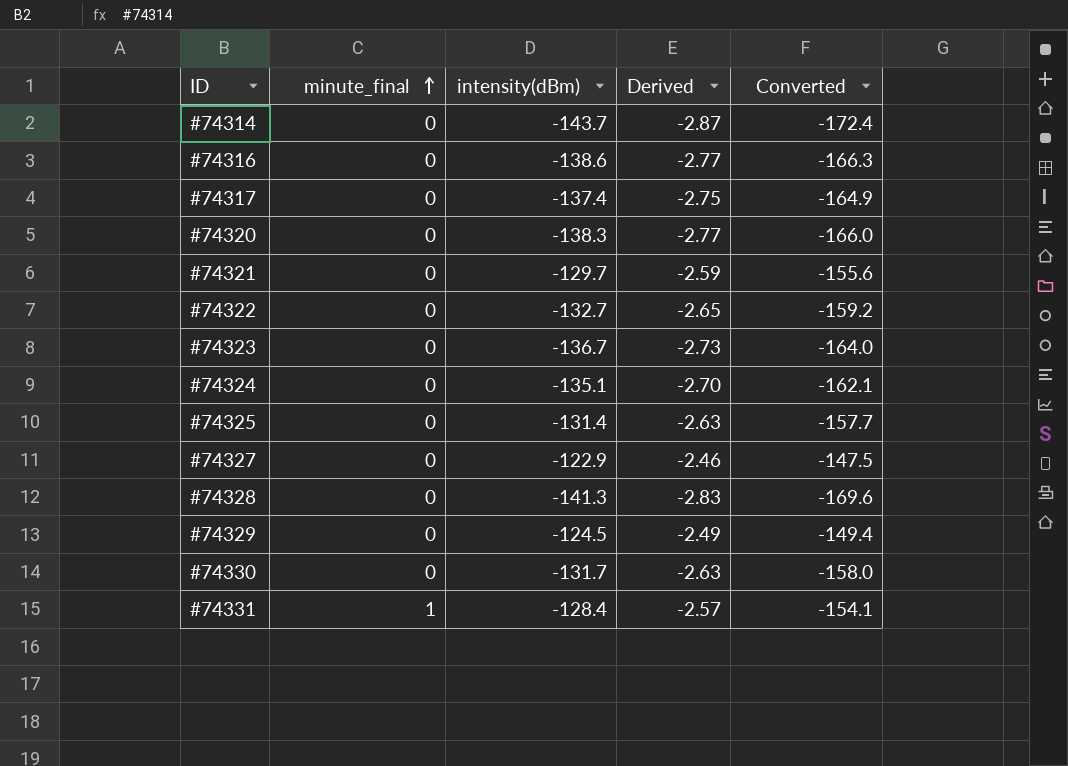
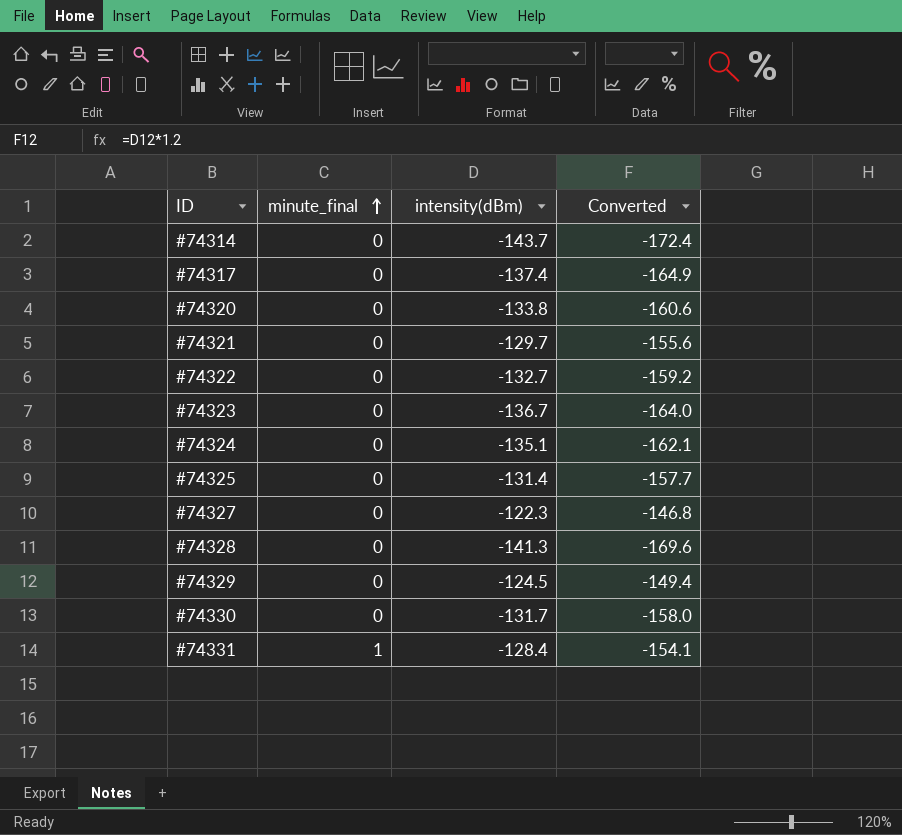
column Derived | formula: [intensity(dBm)] * 0.02 -> none
row #74316: 0 | -138.6 | -2.77 | -166.3 -> none
#74320 | intensity(dBm): -138.3 -> -133.8
#74320 | Converted: -166.0 -> -160.6
#74327 | intensity(dBm): -122.9 -> -122.3
#74327 | Converted: -147.5 -> -146.8

